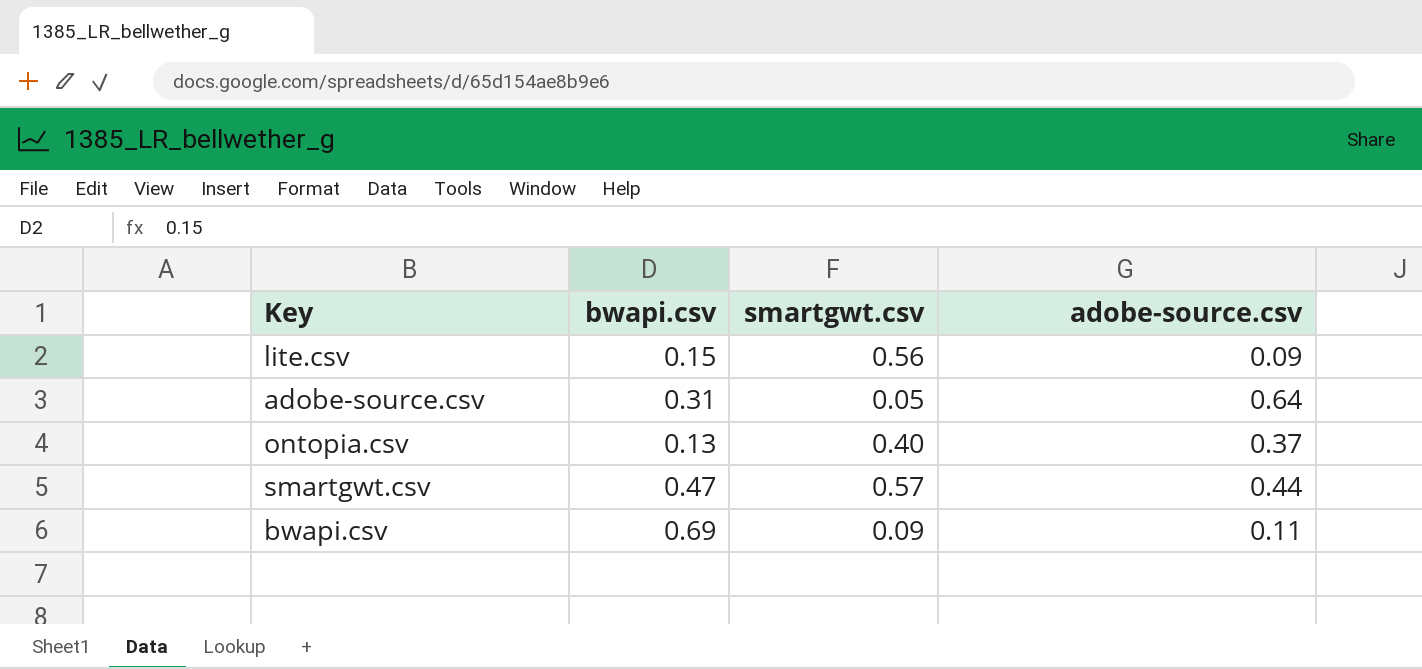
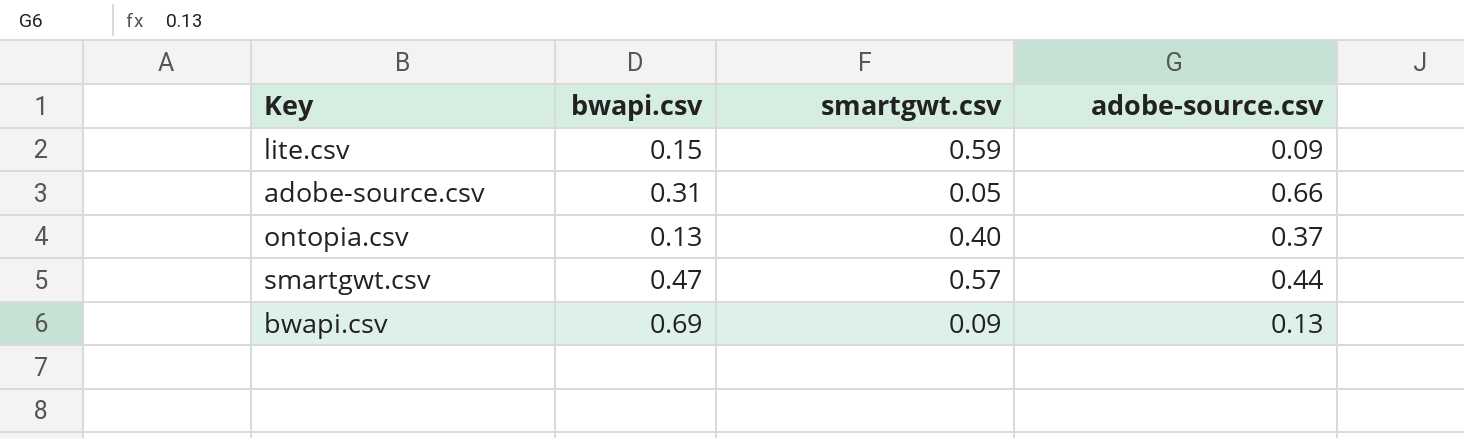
lite.csv | smartgwt.csv: 0.56 -> 0.59
adobe-source.csv | adobe-source.csv: 0.64 -> 0.66
bwapi.csv | adobe-source.csv: 0.11 -> 0.13

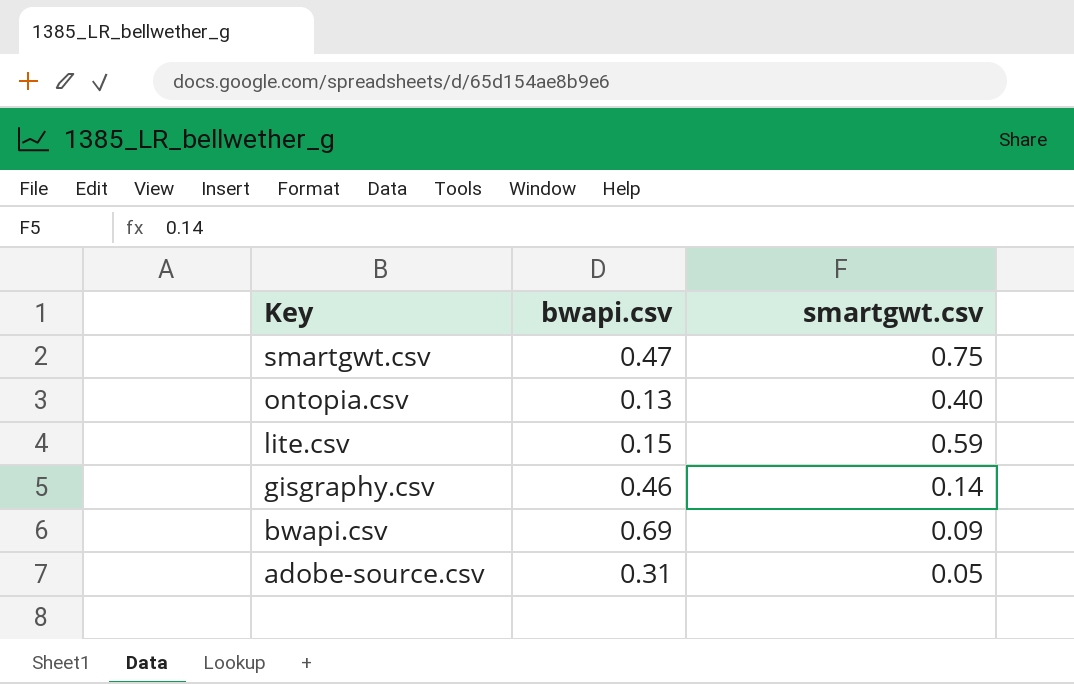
row order: none -> Key descending
column adobe-source.csv | position: 4 -> none
smartgwt.csv | smartgwt.csv: 0.57 -> 0.75
row gisgraphy.csv: none -> 0.46 | 0.14

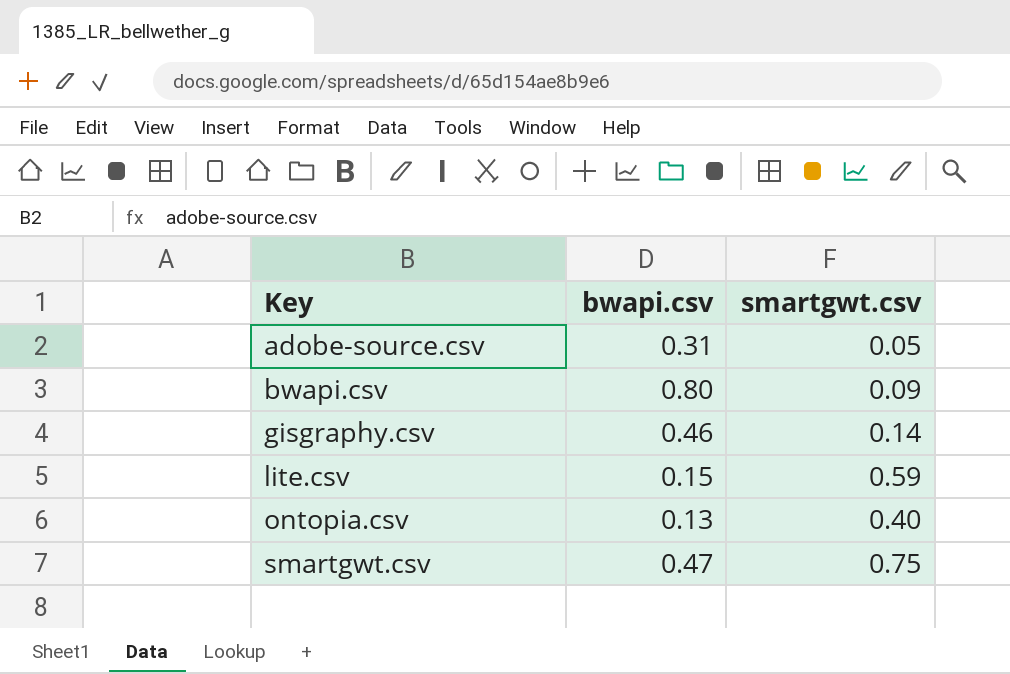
row order: Key descending -> Key ascending
bwapi.csv | bwapi.csv: 0.69 -> 0.80

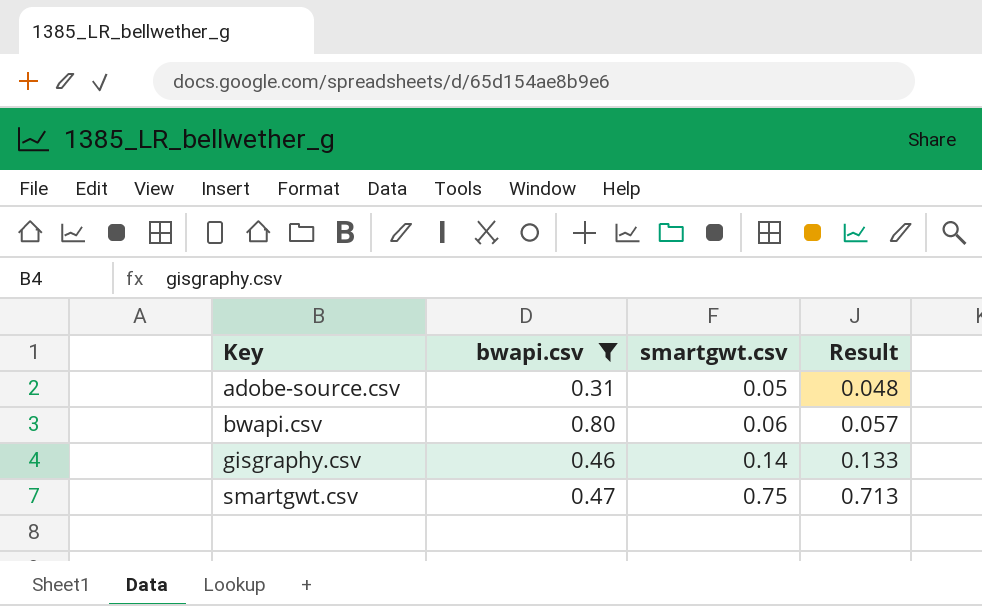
filter: none -> bwapi.csv >= 0.31
column Result | formula: none -> [smartgwt.csv] * 0.95
bwapi.csv | smartgwt.csv: 0.09 -> 0.06

